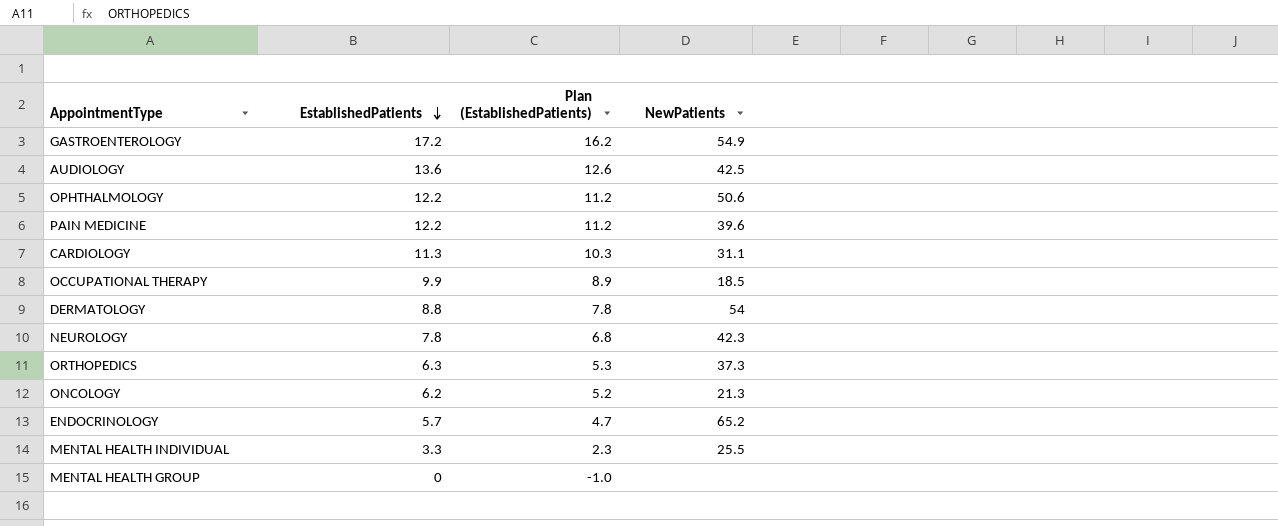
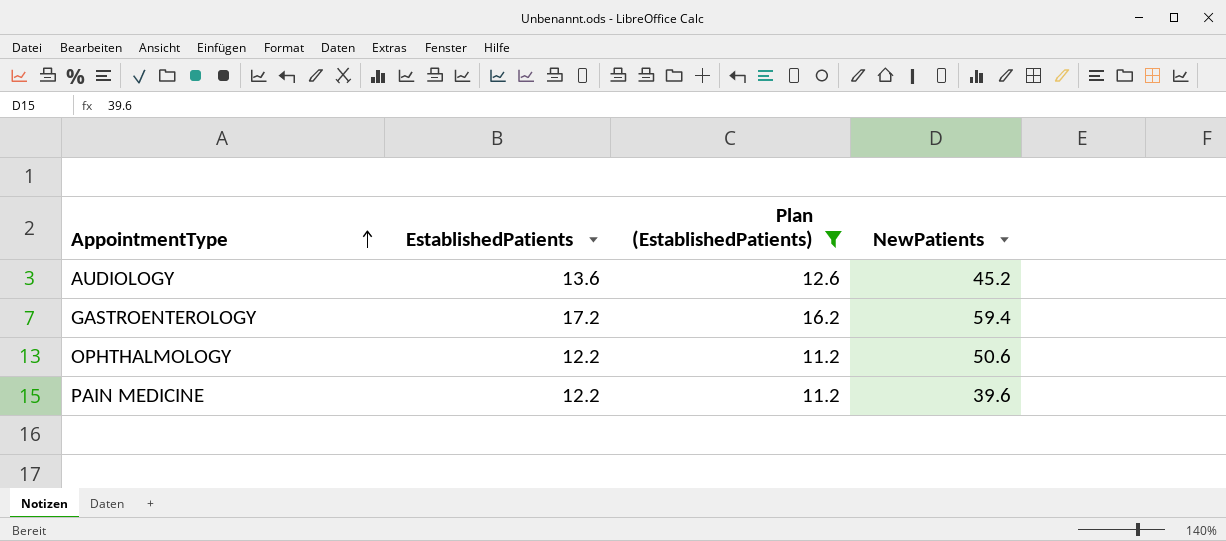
filter: none -> Plan (EstablishedPatients) >= 11.2
row order: EstablishedPatients descending -> AppointmentType ascending
AUDIOLOGY | NewPatients: 42.5 -> 45.2
GASTROENTEROLOGY | NewPatients: 54.9 -> 59.4

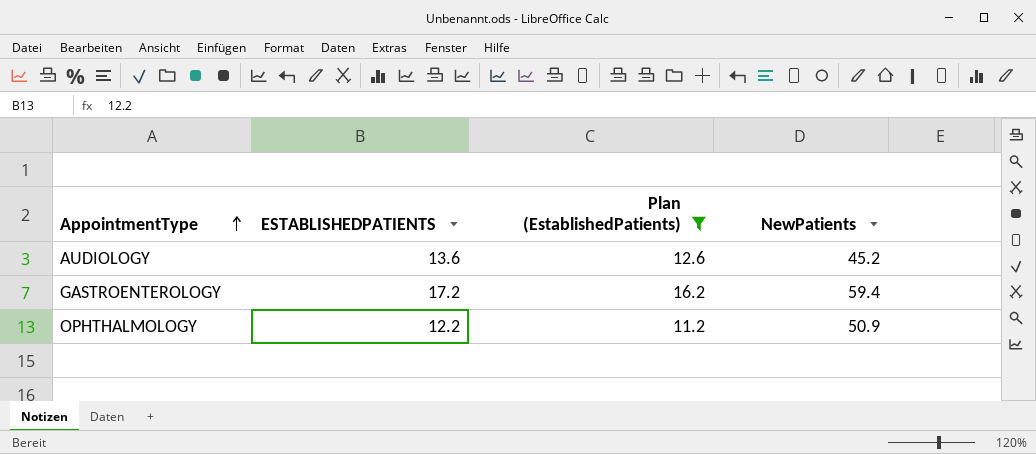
column name: EstablishedPatients -> ESTABLISHEDPATIENTS
row PAIN MEDICINE: 12.2 | 11.2 | 39.6 -> none
OPHTHALMOLOGY | NewPatients: 50.6 -> 50.9

